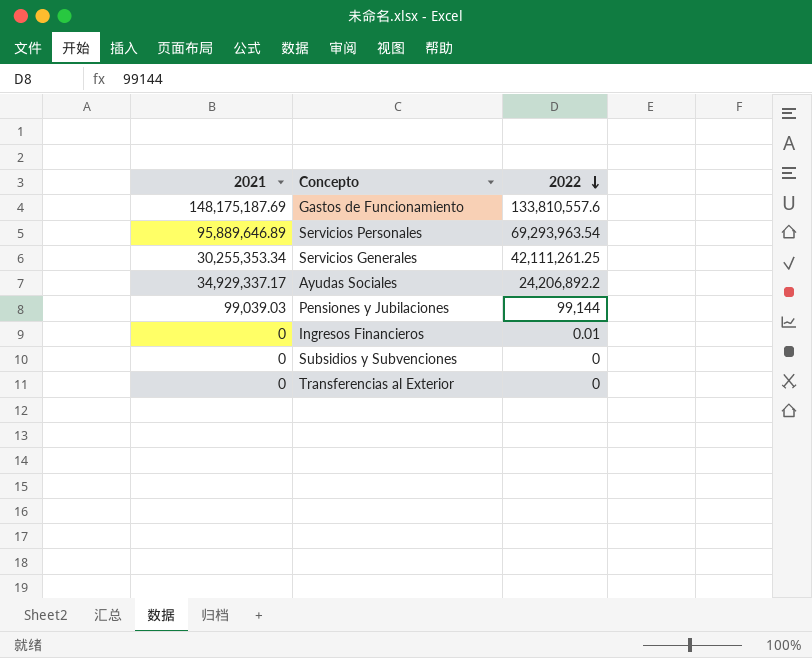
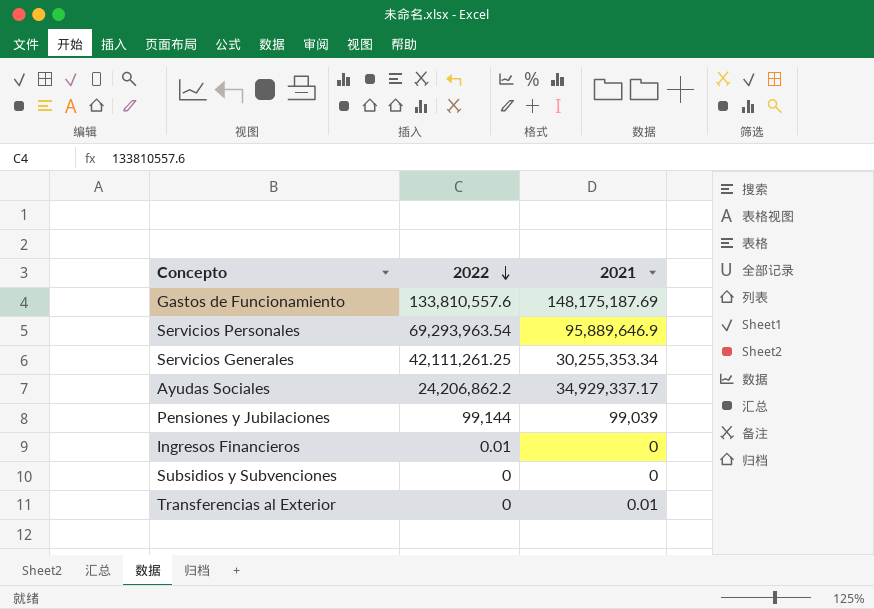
column 2021 | position: 1 -> 3
Servicios Personales | 2021: 95,889,646.89 -> 95,889,646.9
Ayudas Sociales | 2022: 24,206,892.2 -> 24,206,862.2
Pensiones y Jubilaciones | 2021: 99,039.03 -> 99,039
Transferencias al Exterior | 2021: 0 -> 0.01

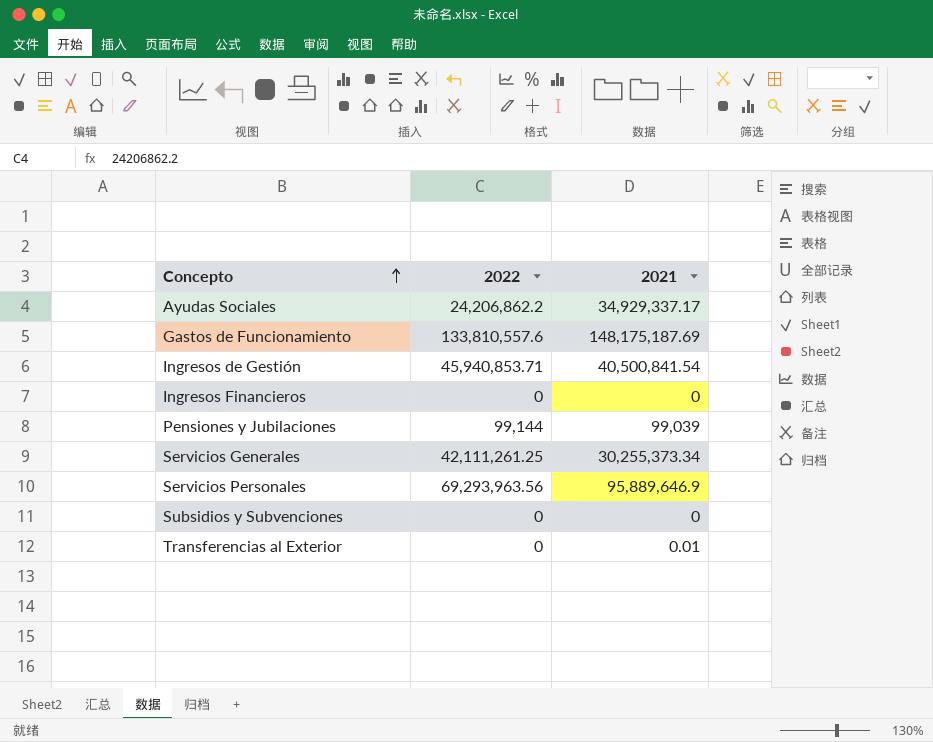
row order: 2022 descending -> Concepto ascending
row Ingresos de Gestión: none -> 45,940,853.71 | 40,500,841.54
Ingresos Financieros | 2022: 0.01 -> 0
Servicios Generales | 2021: 30,255,353.34 -> 30,255,373.34
Servicios Personales | 2022: 69,293,963.54 -> 69,293,963.56

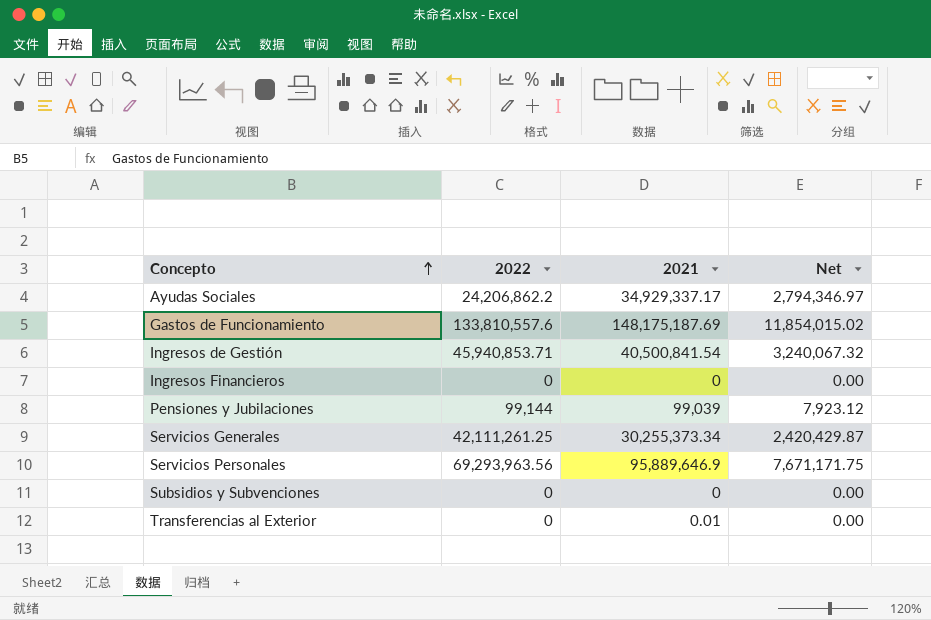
column Net | formula: none -> [2021] * 0.08

